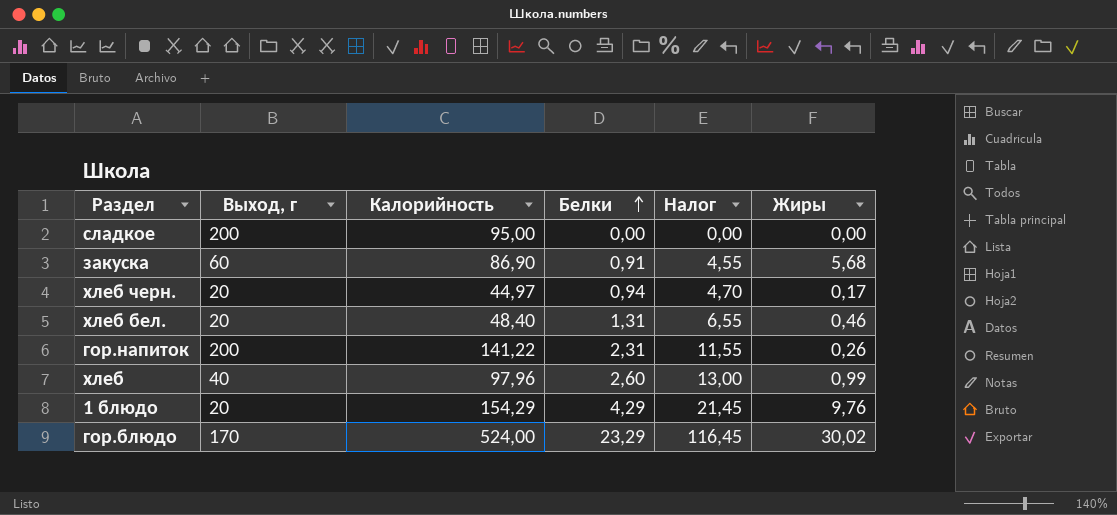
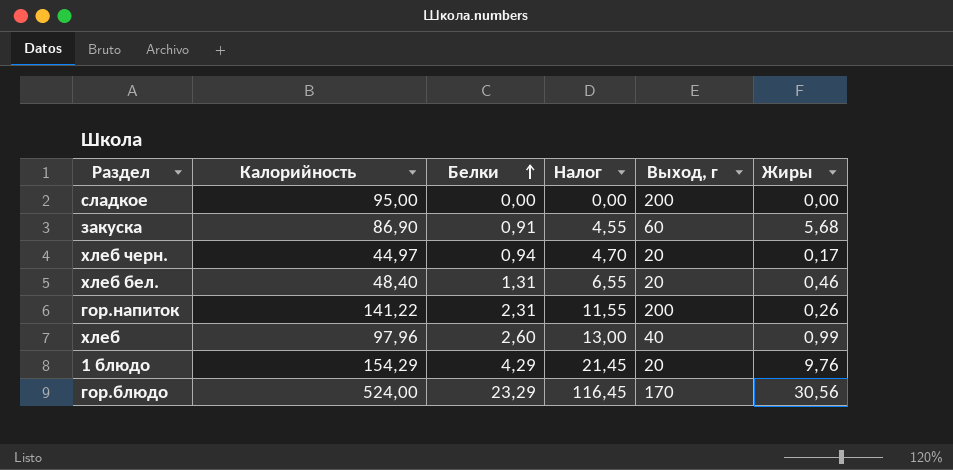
column Выход, г | position: 2 -> 5
гор.блюдо | Жиры: 30,02 -> 30,56

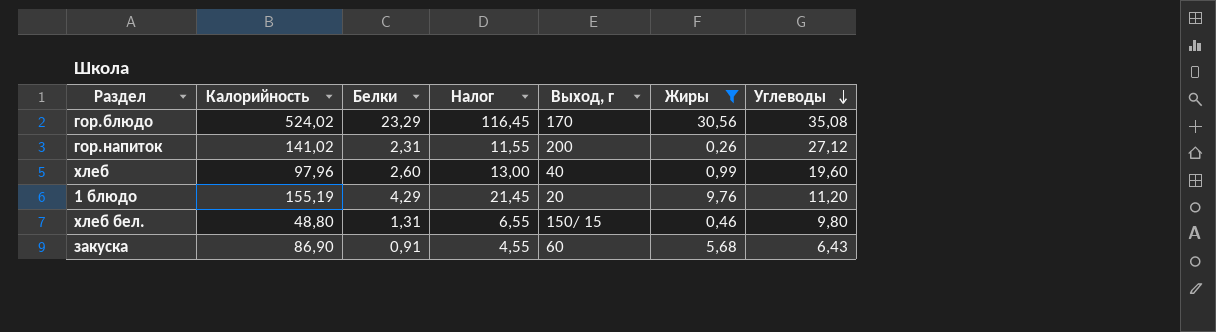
filter: none -> Жиры >= 0,26
row order: Белки ascending -> Углеводы descending
column Углеводы | position: none -> 7
гор.блюдо | Калорийность: 524,00 -> 524,02
гор.напиток | Калорийность: 141,22 -> 141,02
1 блюдо | Калорийность: 154,29 -> 155,19
хлеб бел. | Калорийность: 48,40 -> 48,80
хлеб бел. | Выход, г: 20 -> 150/ 15

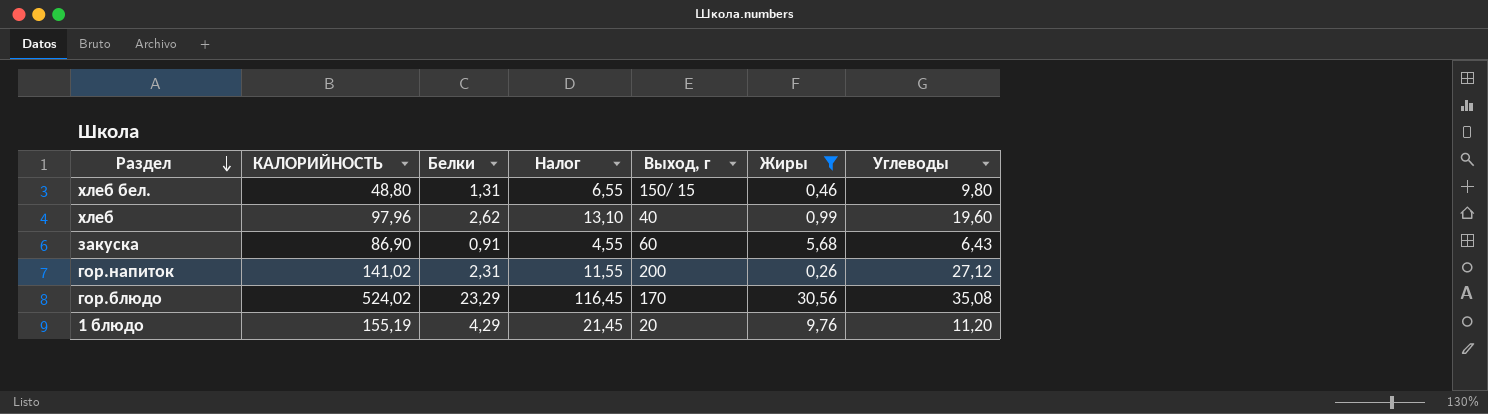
row order: Углеводы descending -> Раздел descending
column name: Калорийность -> КАЛОРИЙНОСТЬ
хлеб | Белки: 2,60 -> 2,62
хлеб | Налог: 13,00 -> 13,10

